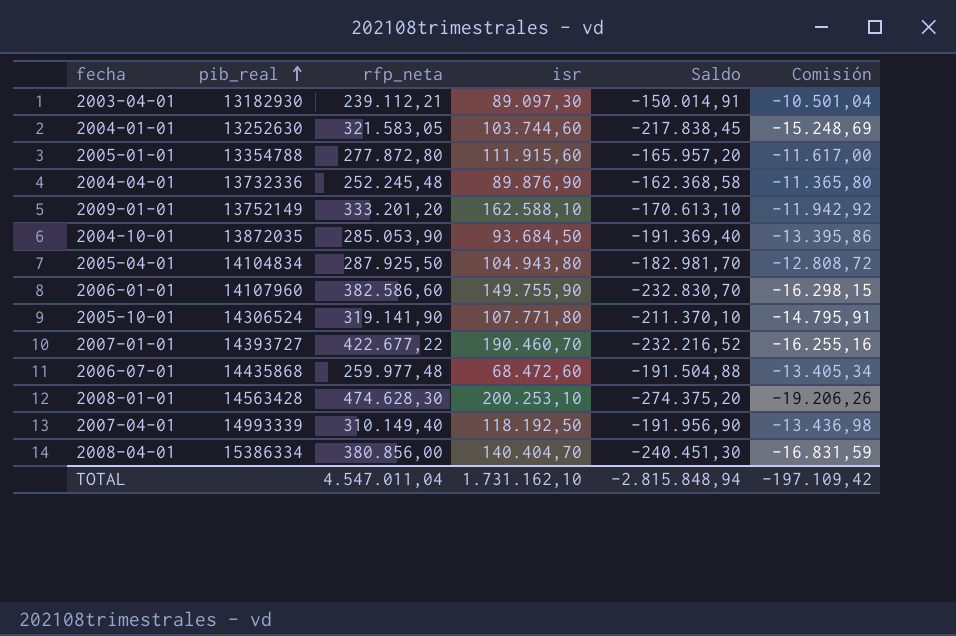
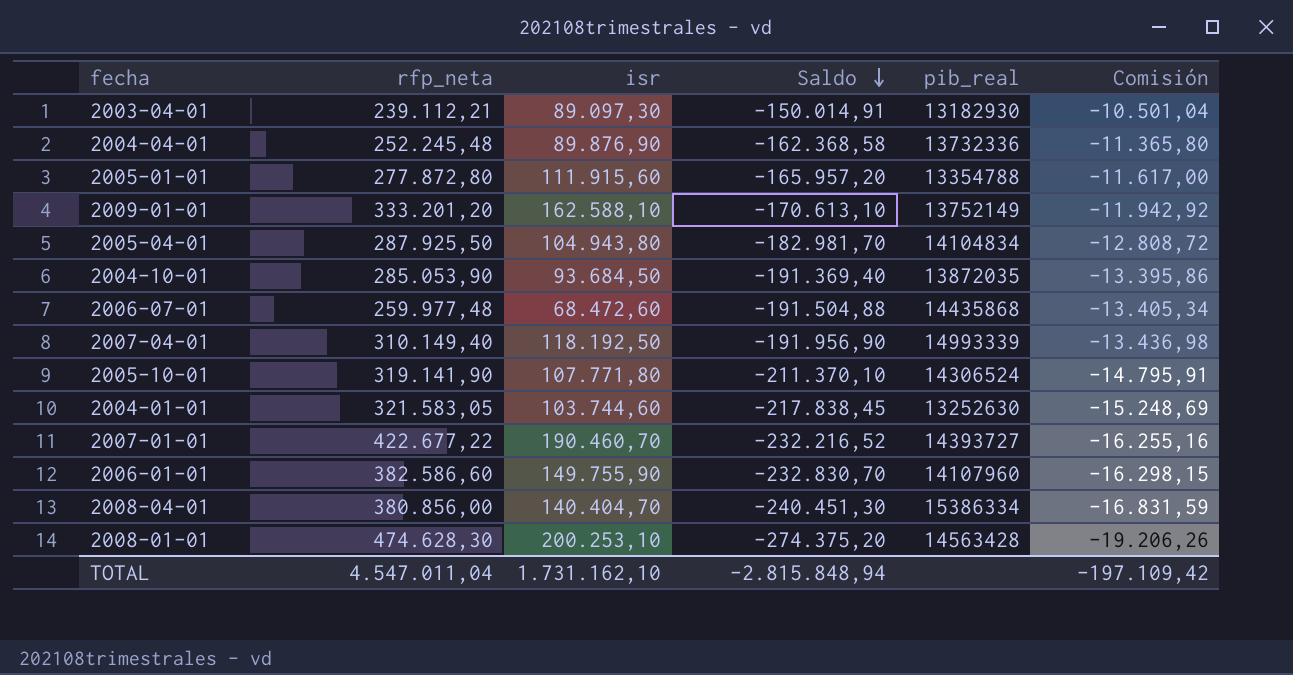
row order: pib_real ascending -> Saldo descending
column pib_real | position: 2 -> 5

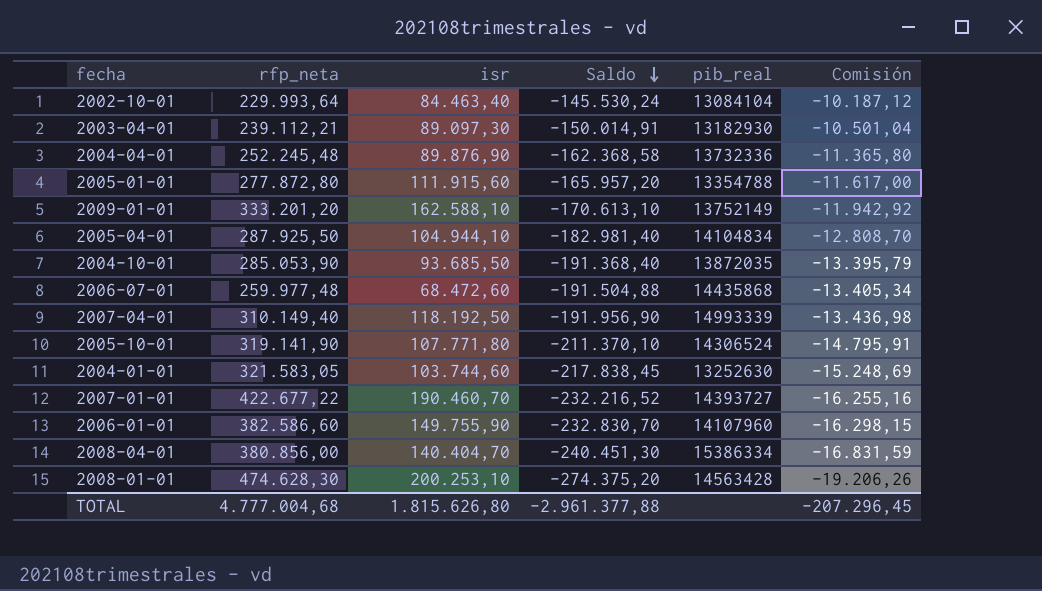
row 2002-10-01: none -> 229.993,64 | 84.463,40 | -145.530,24 | 13084104 | -10.187,12
2005-04-01 | isr: 104.943,80 -> 104.944,10
2005-04-01 | Saldo: -182.981,70 -> -182.981,40
2005-04-01 | Comisión: -12.808,72 -> -12.808,70
2004-10-01 | isr: 93.684,50 -> 93.685,50
2004-10-01 | Saldo: -191.369,40 -> -191.368,40
2004-10-01 | Comisión: -13.395,86 -> -13.395,79
TOTAL | rfp_neta: 4.547.011,04 -> 4.777.004,68
TOTAL | isr: 1.731.162,10 -> 1.815.626,80
TOTAL | Saldo: -2.815.848,94 -> -2.961.377,88
TOTAL | Comisión: -197.109,42 -> -207.296,45

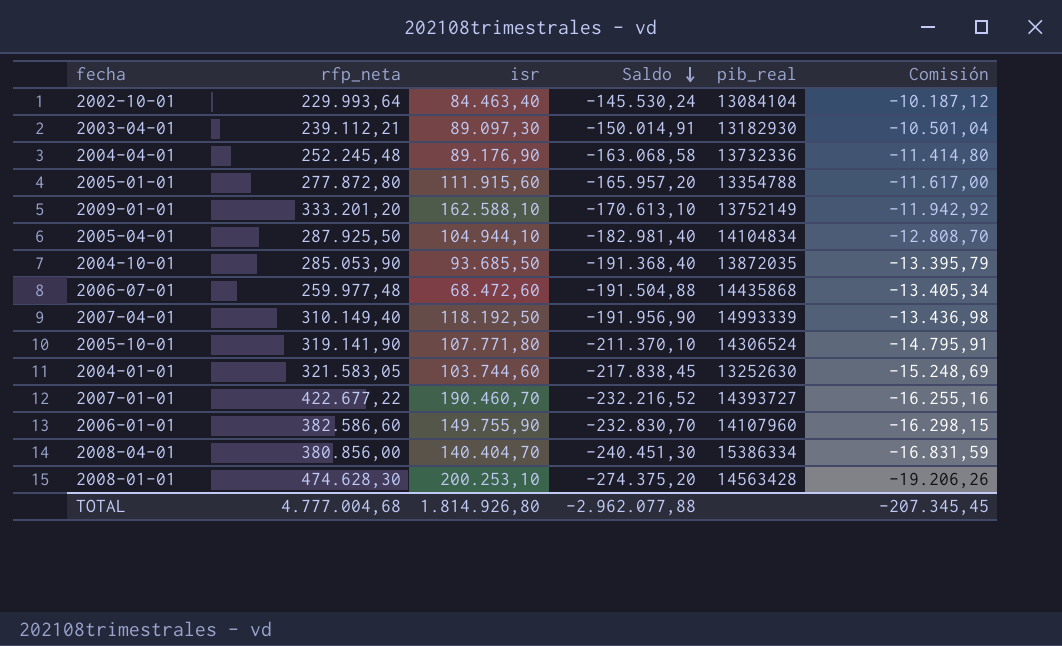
2004-04-01 | isr: 89.876,90 -> 89.176,90
2004-04-01 | Saldo: -162.368,58 -> -163.068,58
2004-04-01 | Comisión: -11.365,80 -> -11.414,80
TOTAL | isr: 1.815.626,80 -> 1.814.926,80
TOTAL | Saldo: -2.961.377,88 -> -2.962.077,88
TOTAL | Comisión: -207.296,45 -> -207.345,45

